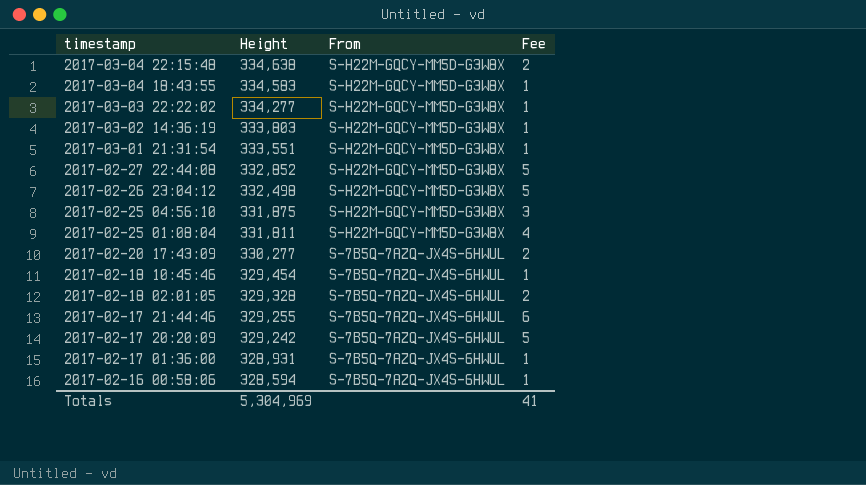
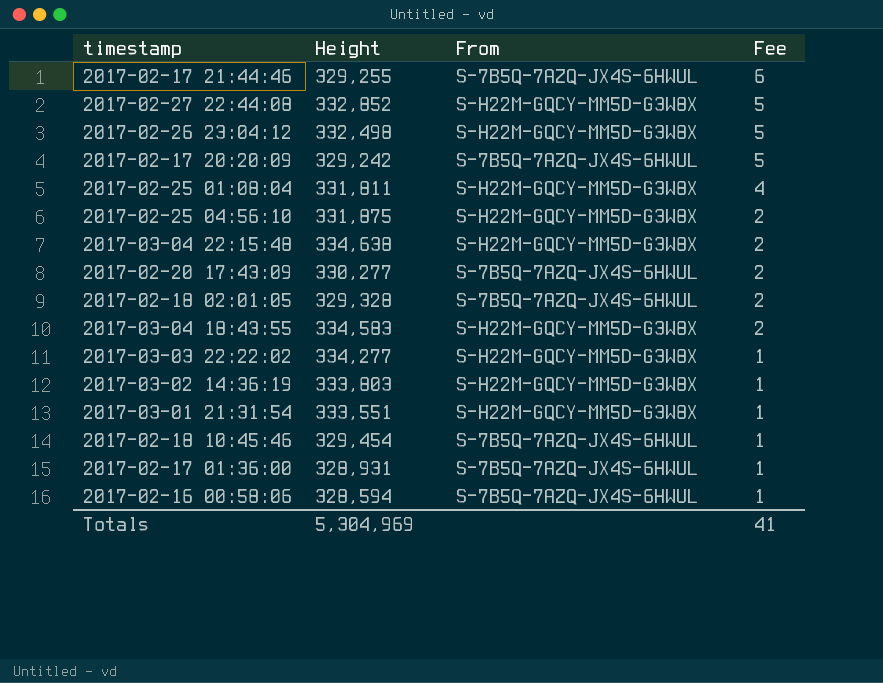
row order: timestamp descending -> Fee descending
2017-02-25 04:56:10 | Fee: 3 -> 2
2017-03-04 18:43:55 | Fee: 1 -> 2

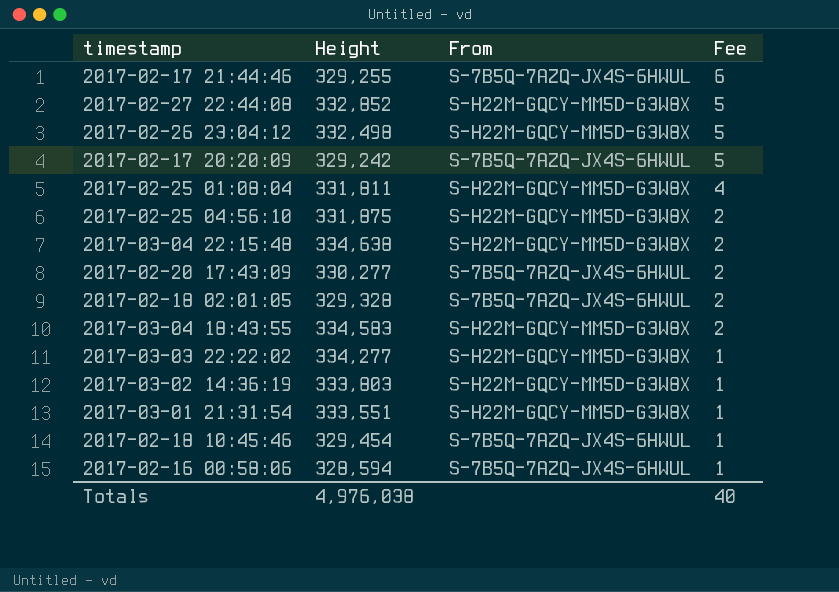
row 2017-02-17 01:36:00: 328,931 | S-7B5Q-7AZQ-JX4S-6HWUL | 1 -> none
Totals | Height: 5,304,969 -> 4,976,038
Totals | Fee: 41 -> 40

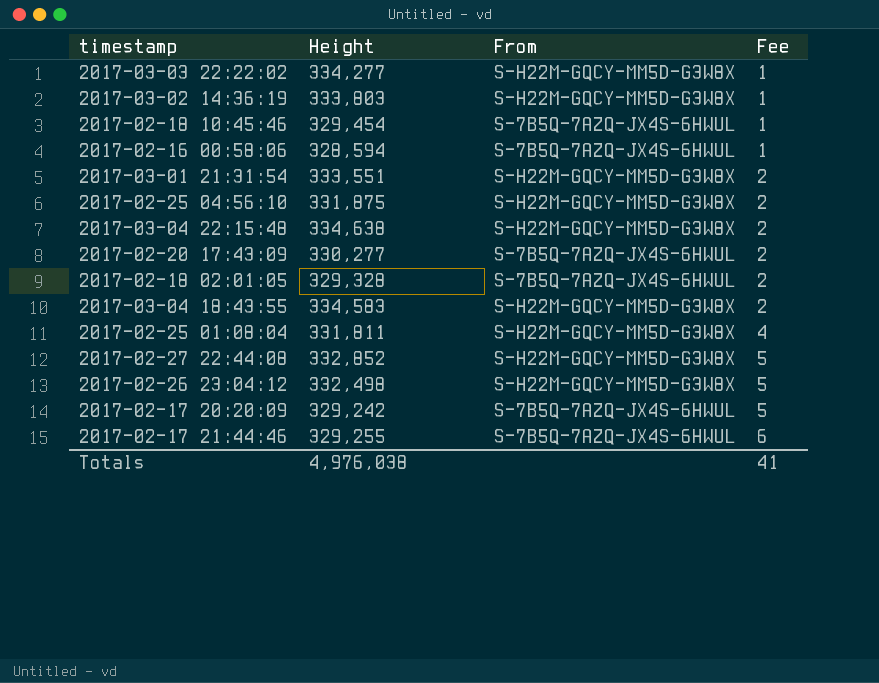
row order: Fee descending -> Fee ascending
2017-03-01 21:31:54 | Fee: 1 -> 2
Totals | Fee: 40 -> 41

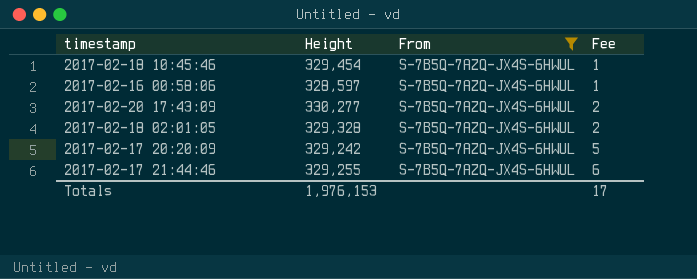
filter: none -> From = S-7B5Q-7AZQ-JX4S-6HWUL
2017-02-16 00:58:06 | Height: 328,594 -> 328,597
Totals | Height: 4,976,038 -> 1,976,153
Totals | Fee: 41 -> 17

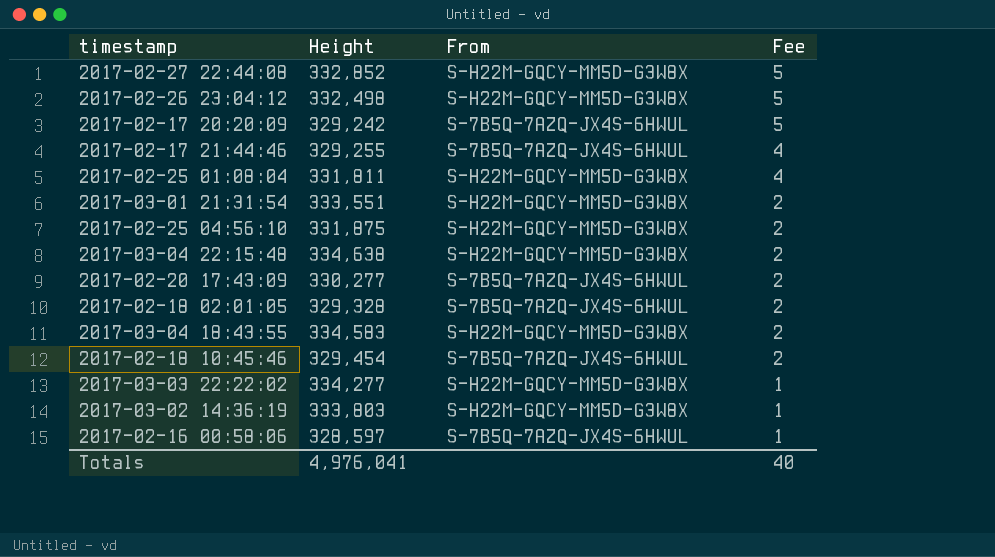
filter: From = S-7B5Q-7AZQ-JX4S-6HWUL -> none
row order: Fee ascending -> Fee descending
2017-02-17 21:44:46 | Fee: 6 -> 4
2017-02-18 10:45:46 | Fee: 1 -> 2
Totals | Height: 1,976,153 -> 4,976,041
Totals | Fee: 17 -> 40

